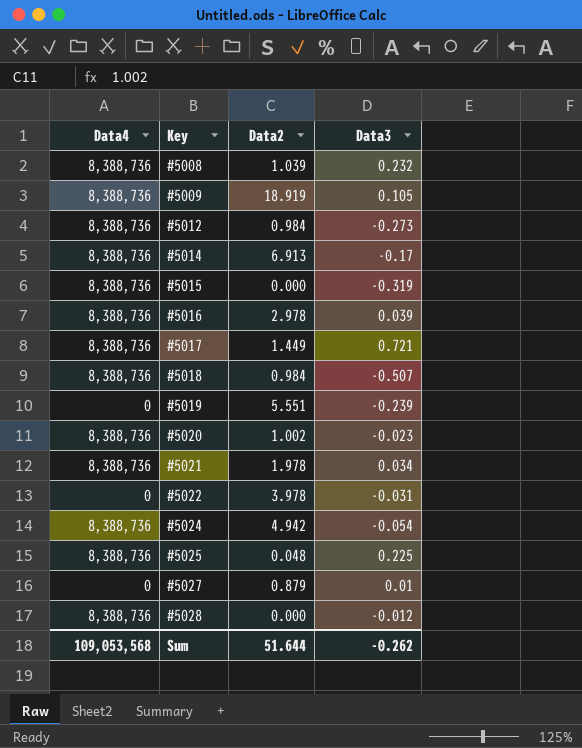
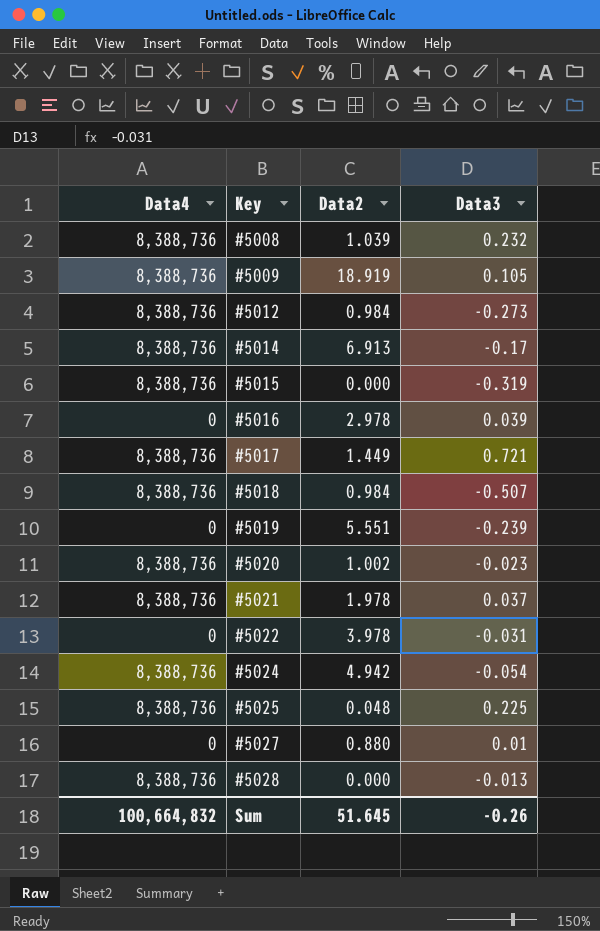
#5016 | Data4: 8,388,736 -> 0
#5021 | Data3: 0.034 -> 0.037
#5027 | Data2: 0.879 -> 0.880
#5028 | Data3: -0.012 -> -0.013
Sum | Data4: 109,053,568 -> 100,664,832
Sum | Data2: 51.644 -> 51.645
Sum | Data3: -0.262 -> -0.26

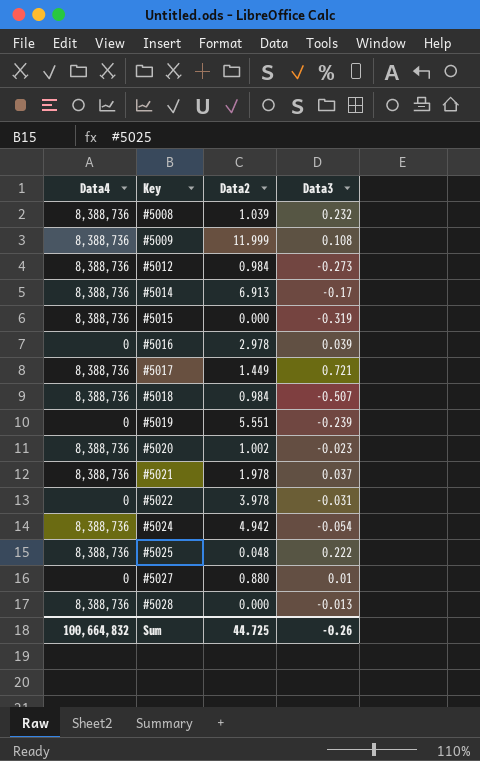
#5009 | Data2: 18.919 -> 11.999
#5009 | Data3: 0.105 -> 0.108
#5025 | Data3: 0.225 -> 0.222
Sum | Data2: 51.645 -> 44.725

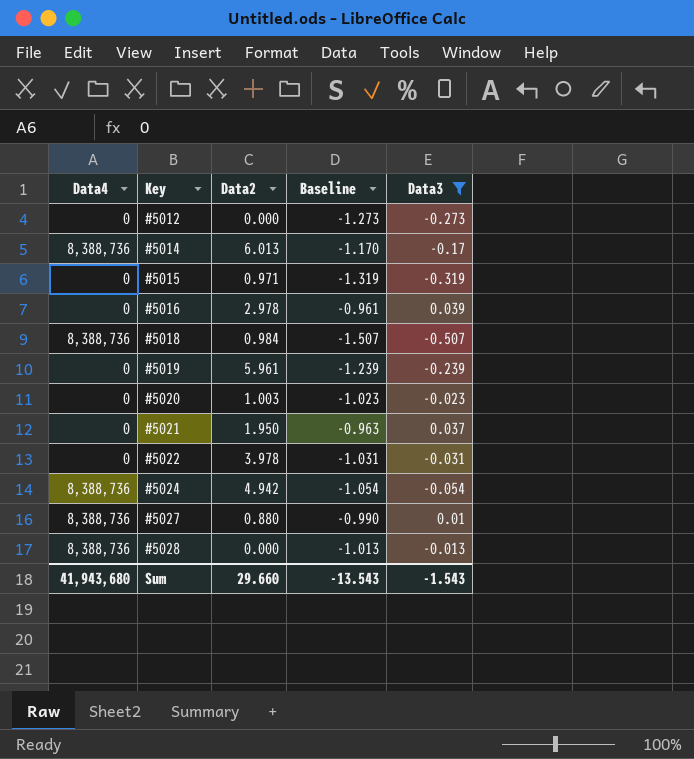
filter: none -> Data3 <= 0.039
column Baseline | formula: none -> [Data3] - 1
#5012 | Data4: 8,388,736 -> 0
#5012 | Data2: 0.984 -> 0.000
#5014 | Data2: 6.913 -> 6.013
#5015 | Data4: 8,388,736 -> 0
#5015 | Data2: 0.000 -> 0.971
#5019 | Data2: 5.551 -> 5.961
#5020 | Data4: 8,388,736 -> 0
#5020 | Data2: 1.002 -> 1.003
#5021 | Data4: 8,388,736 -> 0
#5021 | Data2: 1.978 -> 1.950
#5027 | Data4: 0 -> 8,388,736
Sum | Data4: 100,664,832 -> 41,943,680
Sum | Data2: 44.725 -> 29.660
Sum | Data3: -0.26 -> -1.543

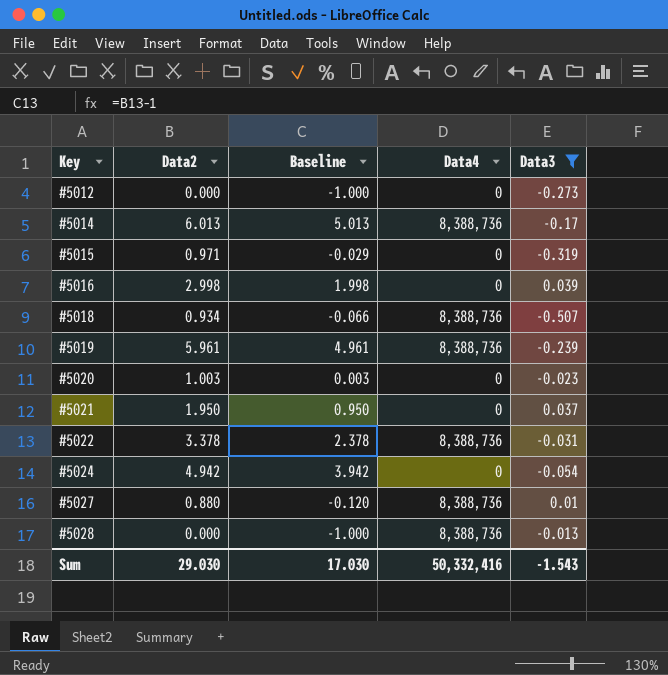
column Baseline | formula: [Data3] - 1 -> [Data2] - 1
column Data4 | position: 1 -> 4
#5016 | Data2: 2.978 -> 2.998
#5018 | Data2: 0.984 -> 0.934
#5019 | Data4: 0 -> 8,388,736
#5022 | Data2: 3.978 -> 3.378
#5022 | Data4: 0 -> 8,388,736
#5024 | Data4: 8,388,736 -> 0
Sum | Data2: 29.660 -> 29.030
Sum | Baseline: -13.543 -> 17.030
Sum | Data4: 41,943,680 -> 50,332,416

